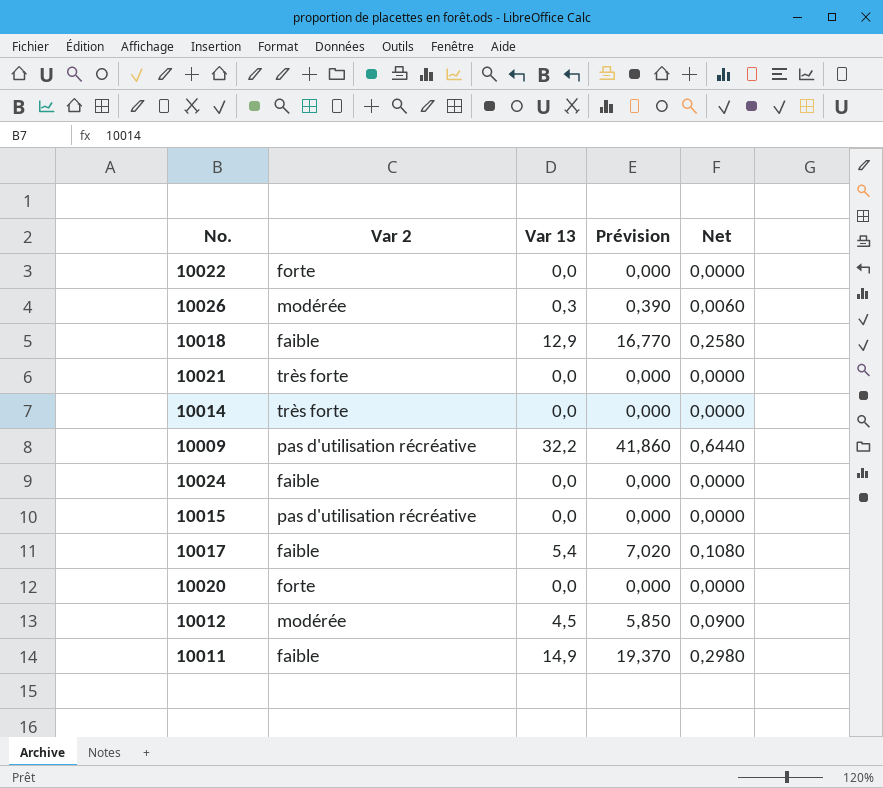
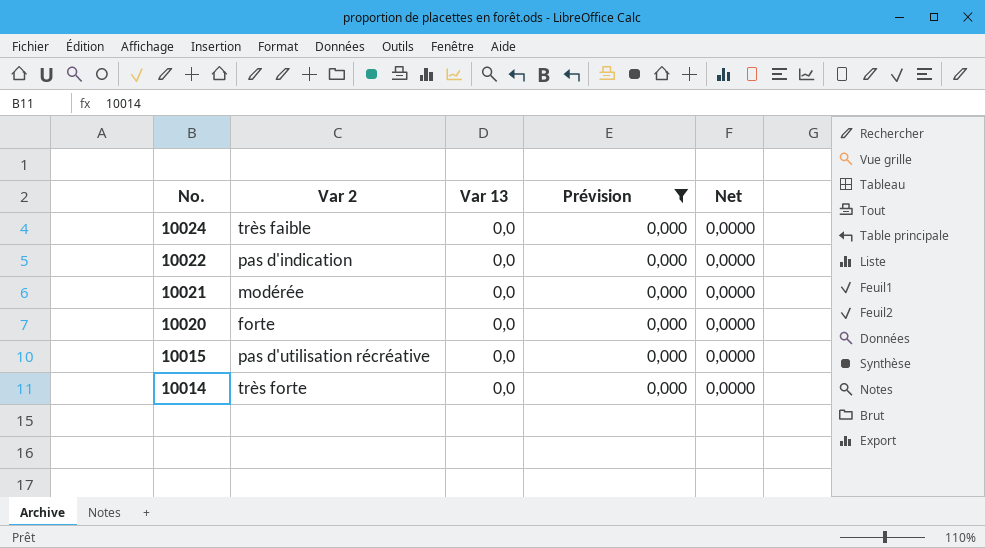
filter: none -> Prévision = 0,000
row order: none -> No. descending
10024 | Var 2: faible -> très faible
10022 | Var 2: forte -> pas d'indication
10021 | Var 2: très forte -> modérée

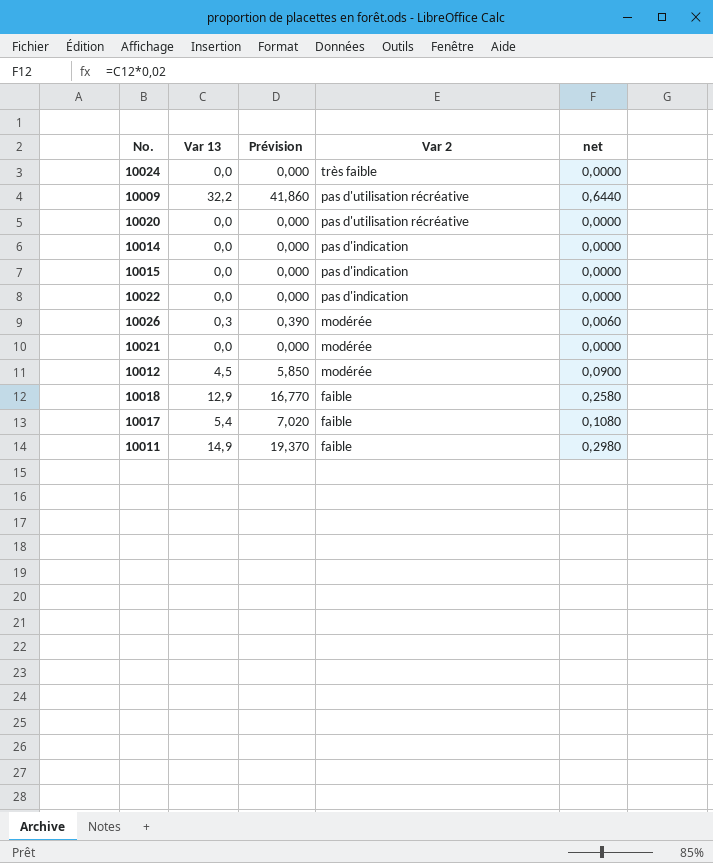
filter: Prévision = 0,000 -> none
row order: No. descending -> Var 2 descending
column Var 2 | position: 2 -> 4
column name: Net -> net
10020 | Var 2: forte -> pas d'utilisation récréative
10014 | Var 2: très forte -> pas d'indication
10015 | Var 2: pas d'utilisation récréative -> pas d'indication

